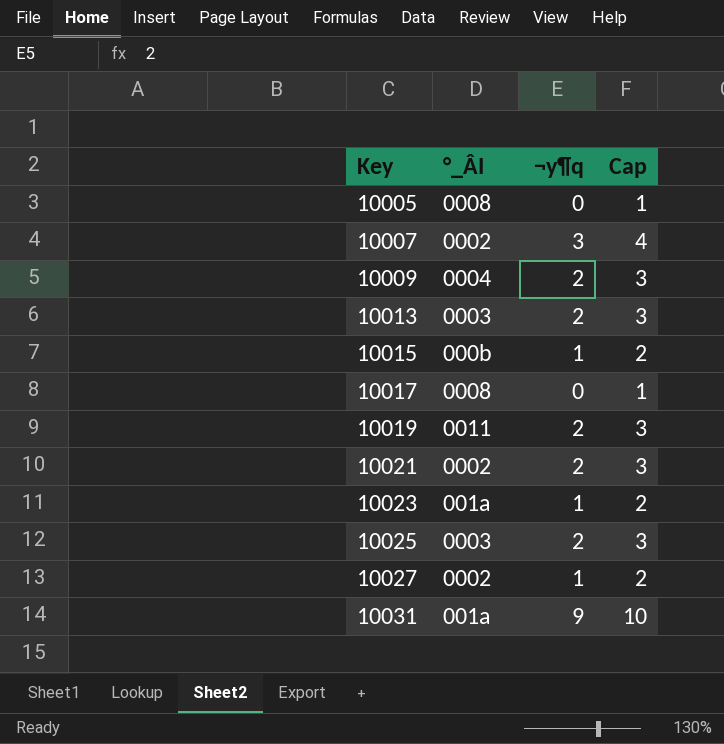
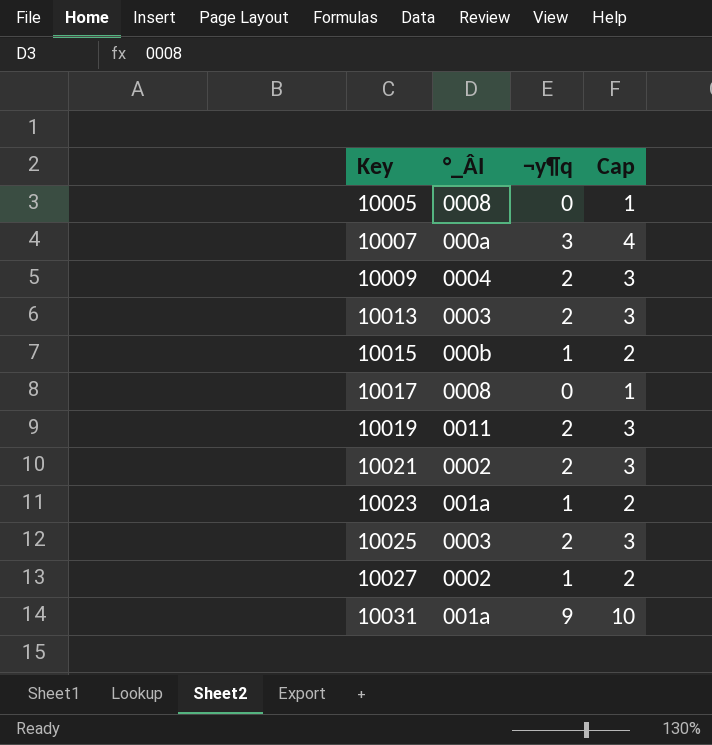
10007 | °_ÂI: 0002 -> 000a

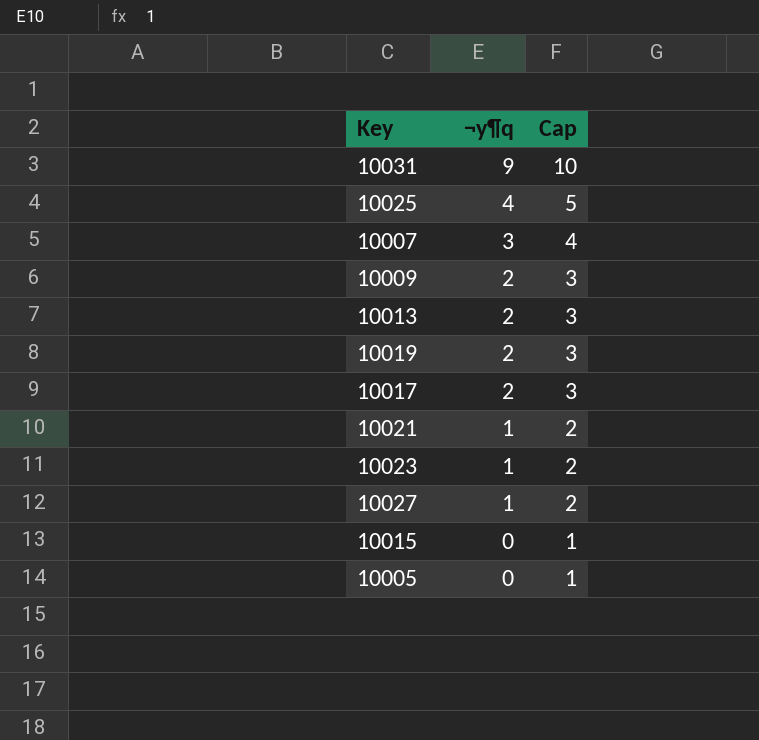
row order: Key ascending -> ¬y¶q descending
column °_ÂI | position: 2 -> none
10025 | ¬y¶q: 2 -> 4
10025 | Cap: 3 -> 5
10017 | ¬y¶q: 0 -> 2
10017 | Cap: 1 -> 3
10021 | ¬y¶q: 2 -> 1
10021 | Cap: 3 -> 2
10015 | ¬y¶q: 1 -> 0
10015 | Cap: 2 -> 1

